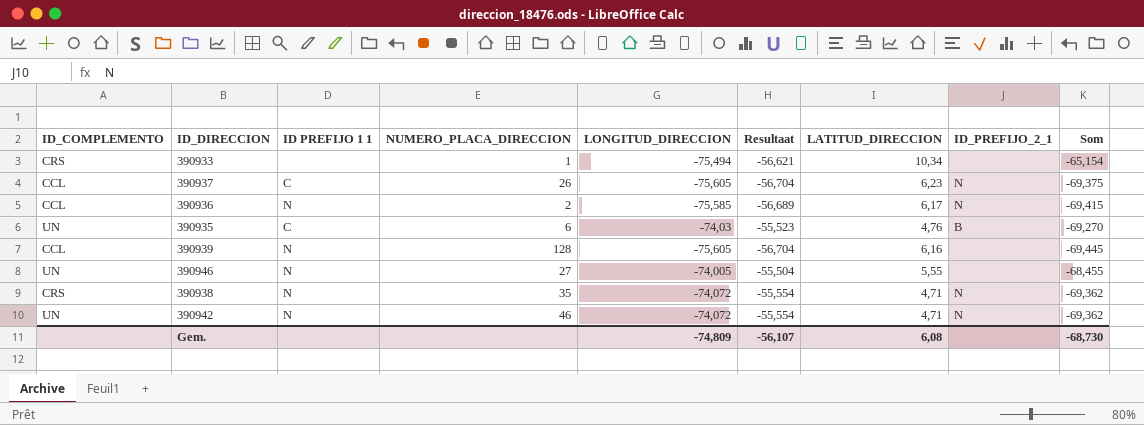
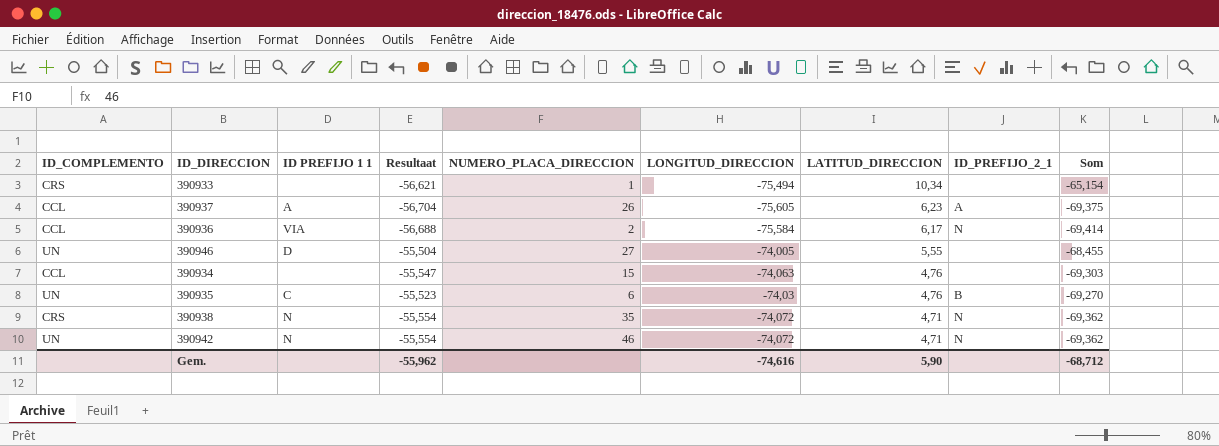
row order: none -> LATITUD_DIRECCION descending
column Resultaat | position: 6 -> 4
row 390939: CCL | N | 128 | -75,605 | -56,704 | 6,16 | none | -69,445 -> none
390937 | ID PREFIJO 1 1: C -> A
390937 | ID_PREFIJO_2_1: N -> A
390936 | ID PREFIJO 1 1: N -> VIA
390936 | Resultaat: -56,689 -> -56,688
390936 | LONGITUD_DIRECCION: -75,585 -> -75,584
390936 | Som: -69,415 -> -69,414
390946 | ID PREFIJO 1 1: N -> D
row 390934: none -> CCL | none | -55,547 | 15 | -74,063 | 4,76 | none | -69,303
Gem. | Resultaat: -56,107 -> -55,962
Gem. | LONGITUD_DIRECCION: -74,809 -> -74,616
Gem. | LATITUD_DIRECCION: 6,08 -> 5,90
Gem. | Som: -68,730 -> -68,712

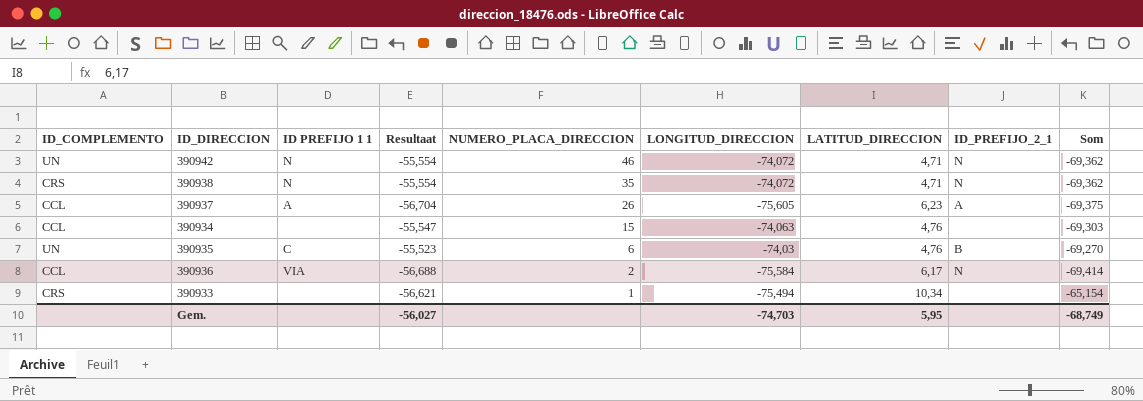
row order: LATITUD_DIRECCION descending -> NUMERO_PLACA_DIRECCION descending
row 390946: UN | D | -55,504 | 27 | -74,005 | 5,55 | none | -68,455 -> none
Gem. | Resultaat: -55,962 -> -56,027
Gem. | LONGITUD_DIRECCION: -74,616 -> -74,703
Gem. | LATITUD_DIRECCION: 5,90 -> 5,95
Gem. | Som: -68,712 -> -68,749

